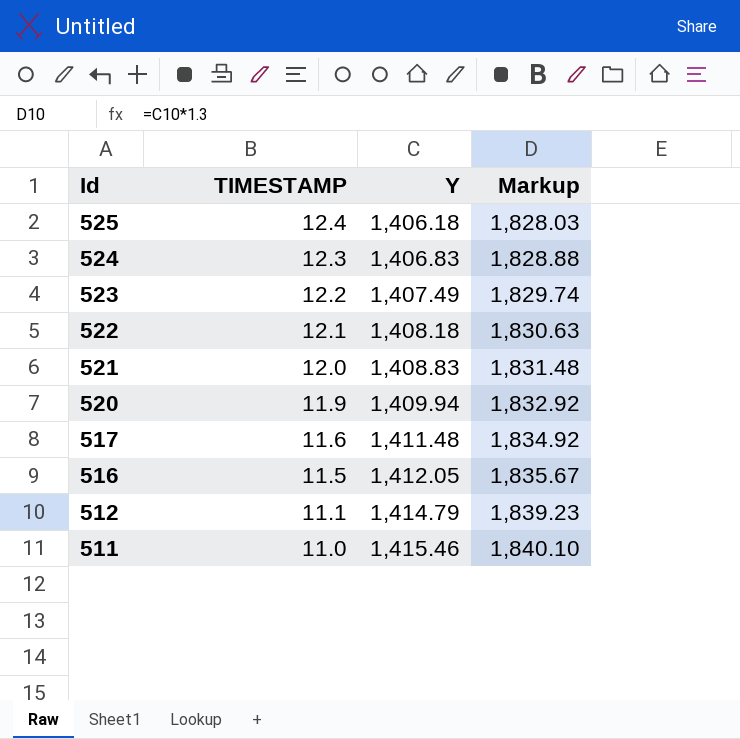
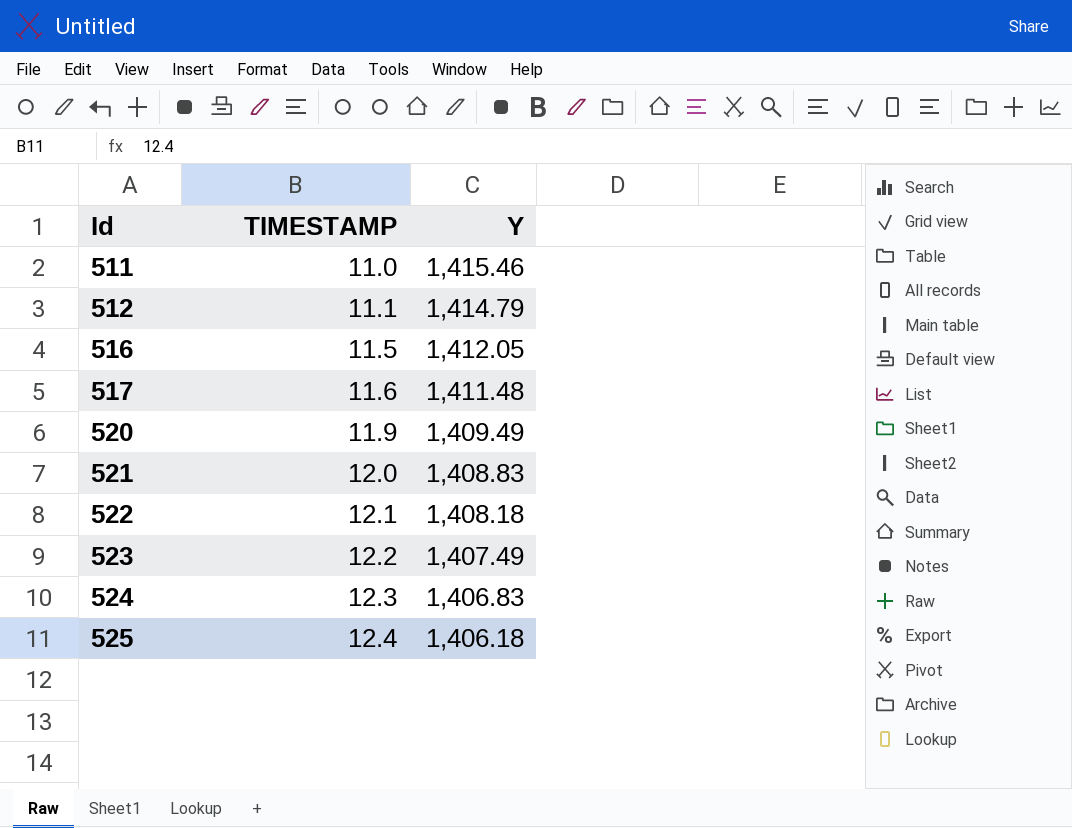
row order: Id descending -> Id ascending
column Markup | formula: [Y] * 1.3 -> none
520 | Y: 1,409.94 -> 1,409.49

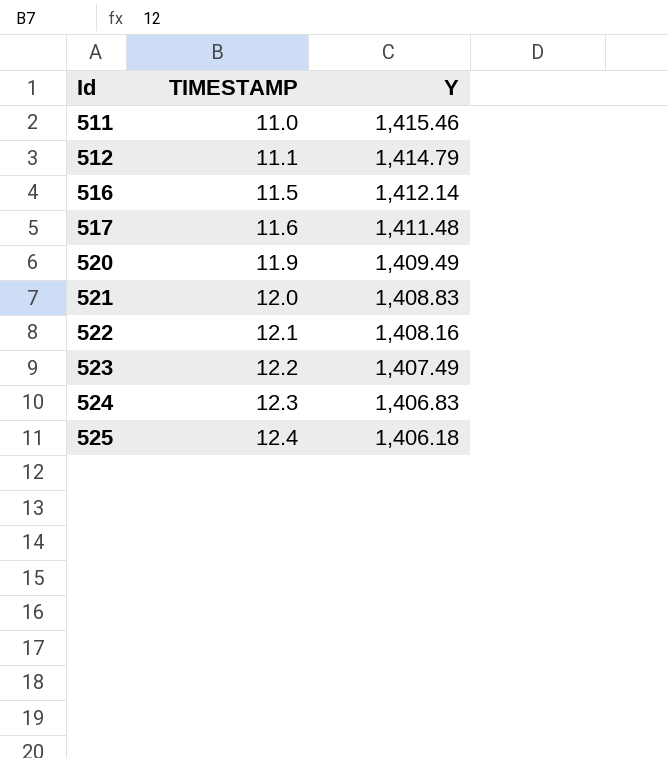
516 | Y: 1,412.05 -> 1,412.14
522 | Y: 1,408.18 -> 1,408.16

